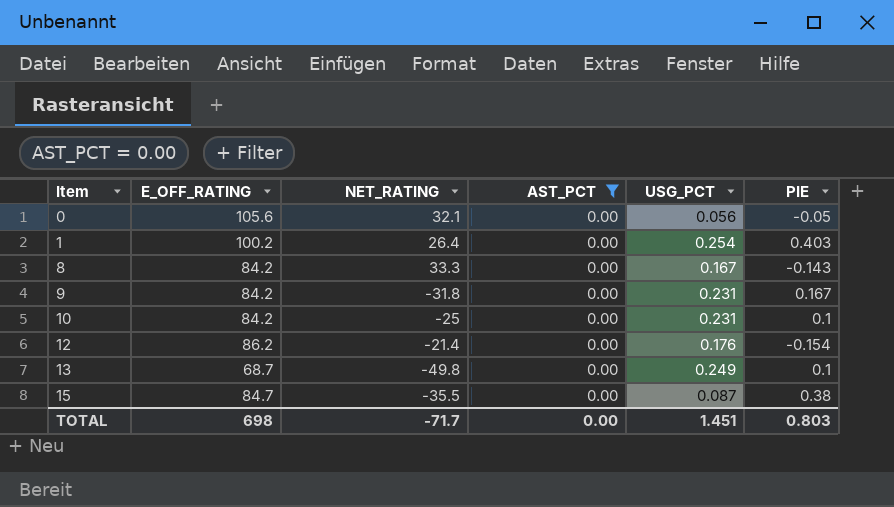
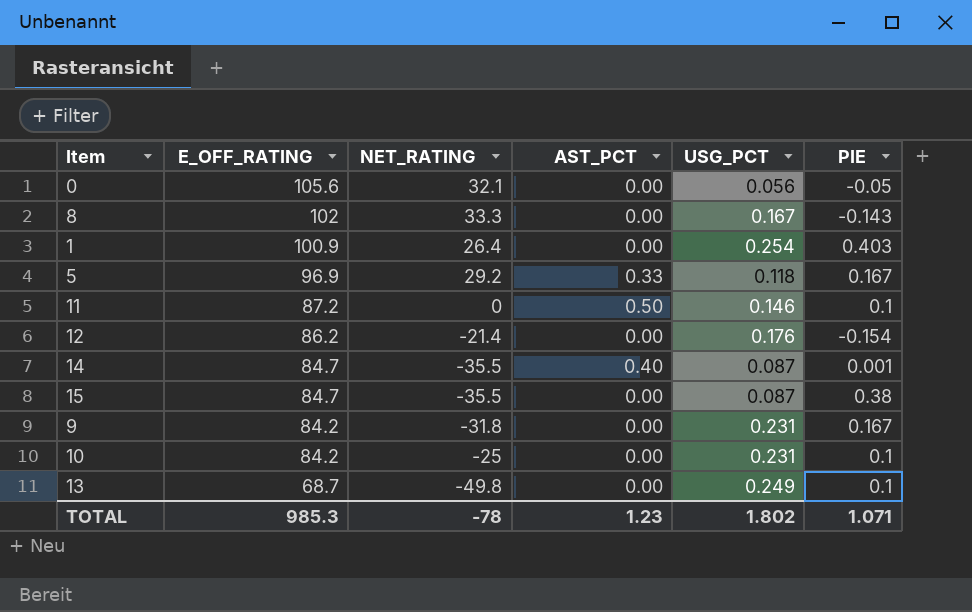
filter: AST_PCT = 0.00 -> none
row order: Item ascending -> E_OFF_RATING descending
8 | E_OFF_RATING: 84.2 -> 102
1 | E_OFF_RATING: 100.2 -> 100.9
TOTAL | E_OFF_RATING: 698 -> 985.3
TOTAL | NET_RATING: -71.7 -> -78
TOTAL | AST_PCT: 0.00 -> 1.23
TOTAL | USG_PCT: 1.451 -> 1.802
TOTAL | PIE: 0.803 -> 1.071

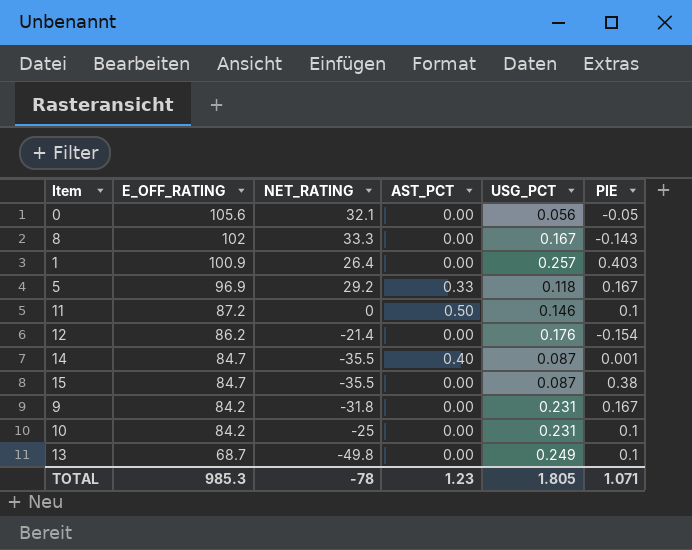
1 | USG_PCT: 0.254 -> 0.257
TOTAL | USG_PCT: 1.802 -> 1.805

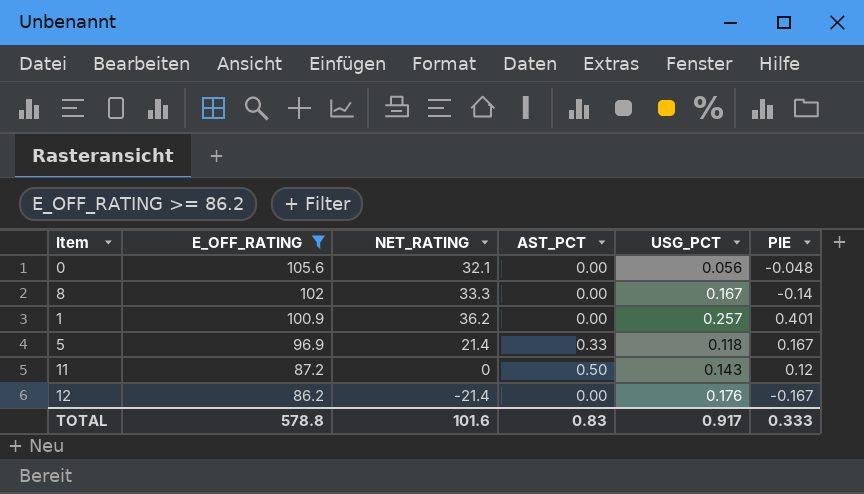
filter: none -> E_OFF_RATING >= 86.2
0 | PIE: -0.05 -> -0.048
8 | PIE: -0.143 -> -0.14
1 | NET_RATING: 26.4 -> 36.2
1 | PIE: 0.403 -> 0.401
5 | NET_RATING: 29.2 -> 21.4
11 | USG_PCT: 0.146 -> 0.143
11 | PIE: 0.1 -> 0.12
12 | PIE: -0.154 -> -0.167
TOTAL | E_OFF_RATING: 985.3 -> 578.8
TOTAL | NET_RATING: -78 -> 101.6
TOTAL | AST_PCT: 1.23 -> 0.83
TOTAL | USG_PCT: 1.805 -> 0.917
TOTAL | PIE: 1.071 -> 0.333

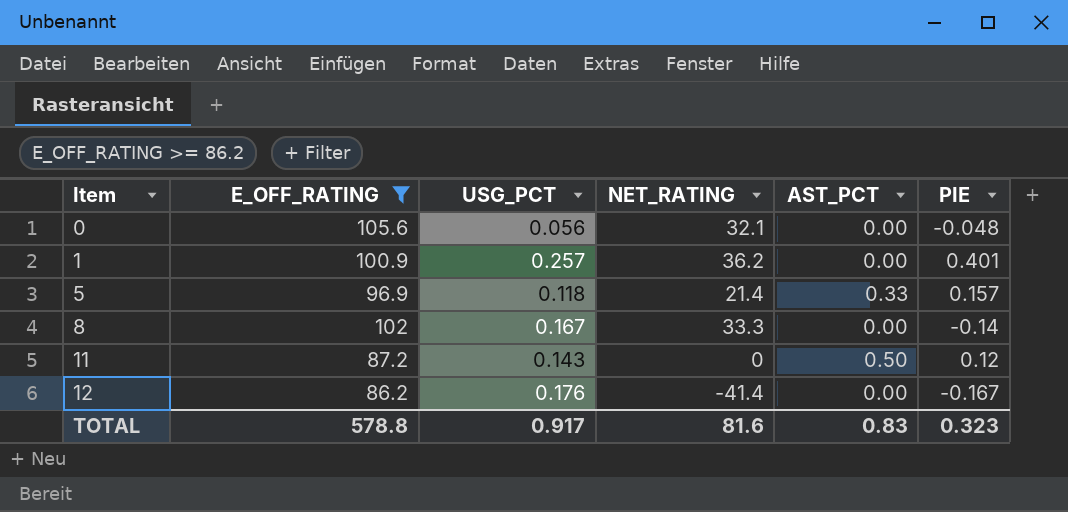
row order: E_OFF_RATING descending -> Item ascending
column USG_PCT | position: 5 -> 3
5 | PIE: 0.167 -> 0.157
12 | NET_RATING: -21.4 -> -41.4
TOTAL | NET_RATING: 101.6 -> 81.6
TOTAL | PIE: 0.333 -> 0.323

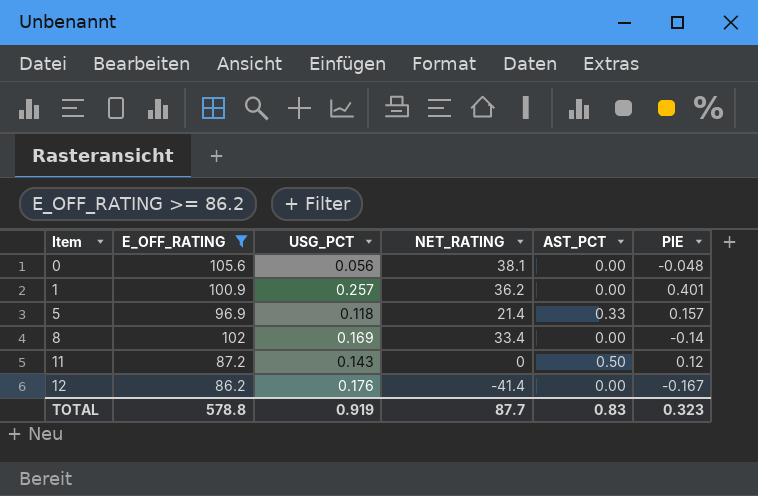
0 | NET_RATING: 32.1 -> 38.1
8 | USG_PCT: 0.167 -> 0.169
8 | NET_RATING: 33.3 -> 33.4
TOTAL | USG_PCT: 0.917 -> 0.919
TOTAL | NET_RATING: 81.6 -> 87.7

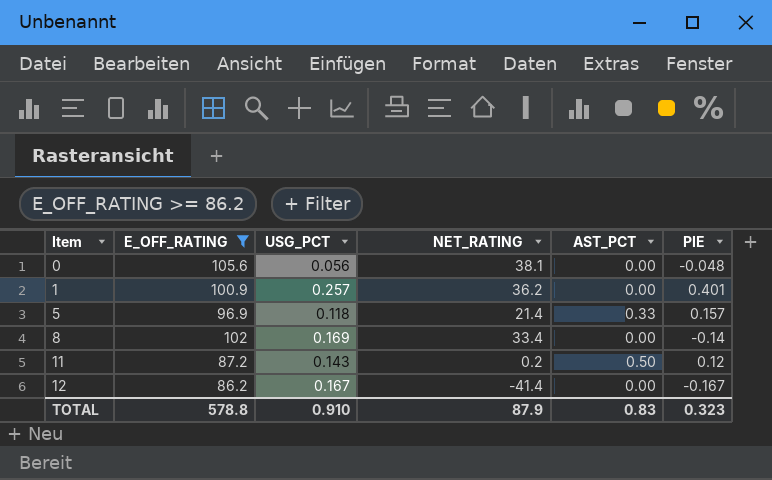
11 | NET_RATING: 0 -> 0.2
12 | USG_PCT: 0.176 -> 0.167
TOTAL | USG_PCT: 0.919 -> 0.910
TOTAL | NET_RATING: 87.7 -> 87.9

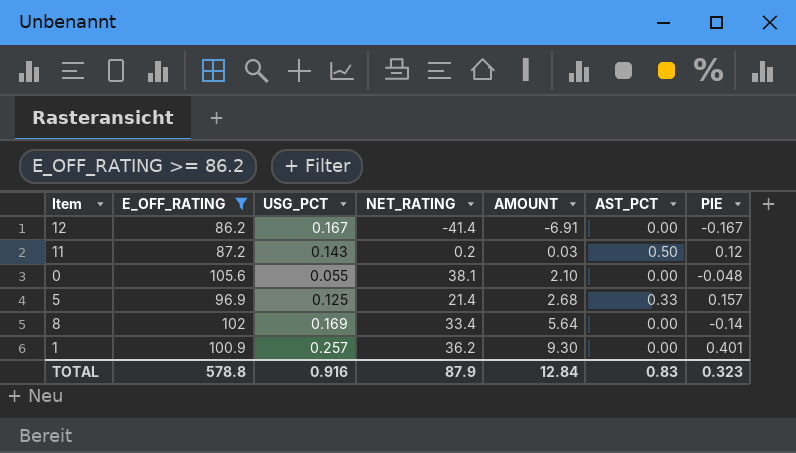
row order: Item ascending -> AMOUNT ascending
column AMOUNT | formula: none -> [USG_PCT] * [NET_RATING]
0 | USG_PCT: 0.056 -> 0.055
5 | USG_PCT: 0.118 -> 0.125
TOTAL | USG_PCT: 0.910 -> 0.916

